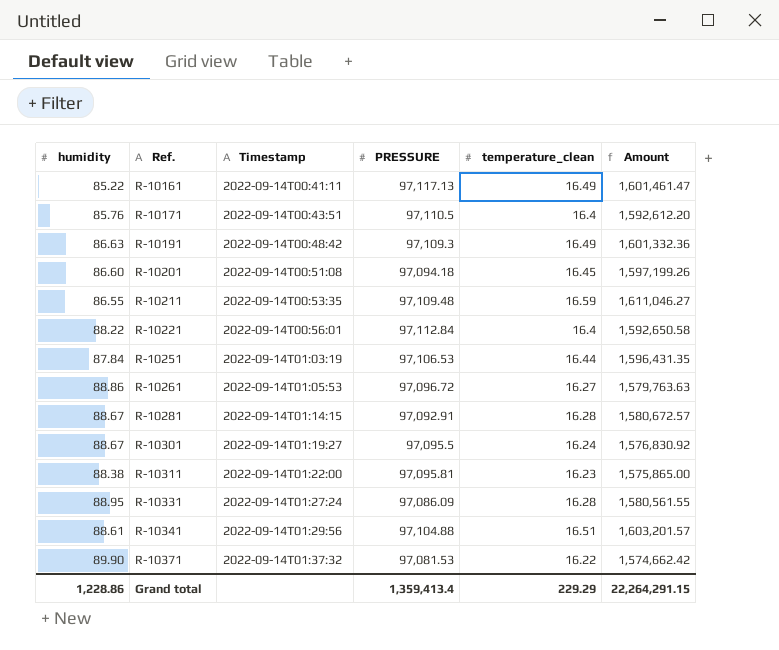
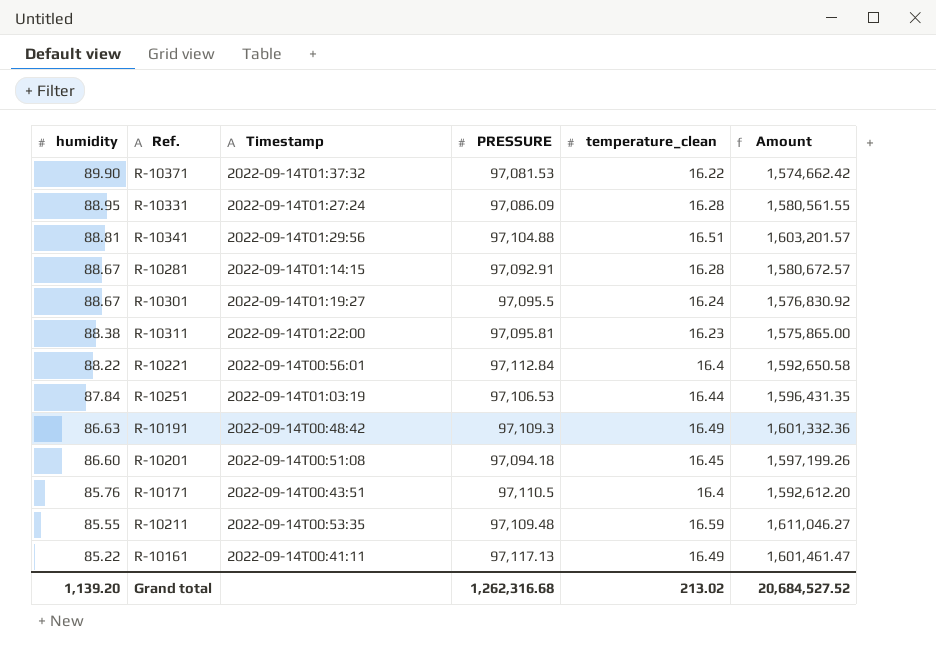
row order: Ref. ascending -> humidity descending
row R-10261: 88.86 | 2022-09-14T01:05:53 | 97,096.72 | 16.27 | 1,579,763.63 -> none
R-10341 | humidity: 88.61 -> 88.81
R-10211 | humidity: 86.55 -> 85.55
Grand total | humidity: 1,228.86 -> 1,139.20
Grand total | PRESSURE: 1,359,413.4 -> 1,262,316.68
Grand total | temperature_clean: 229.29 -> 213.02
Grand total | Amount: 22,264,291.15 -> 20,684,527.52

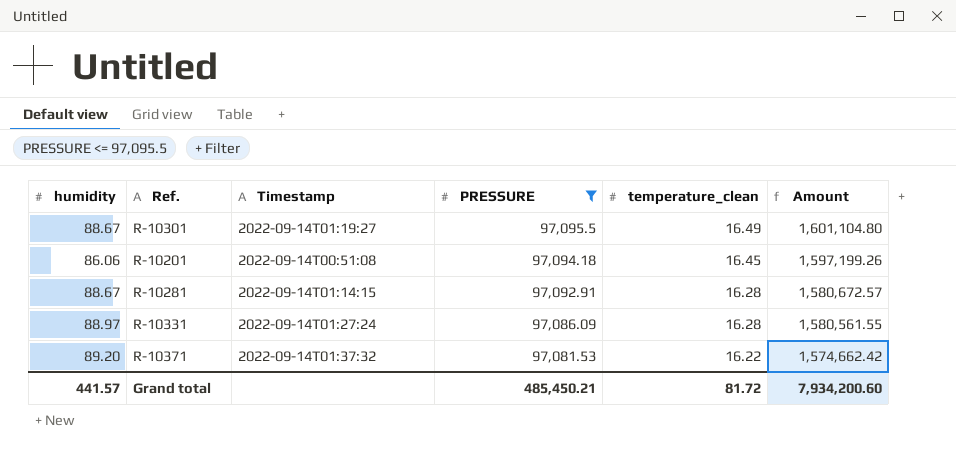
filter: none -> PRESSURE <= 97,095.5
row order: humidity descending -> PRESSURE descending
R-10301 | temperature_clean: 16.24 -> 16.49
R-10301 | Amount: 1,576,830.92 -> 1,601,104.80
R-10201 | humidity: 86.60 -> 86.06
R-10331 | humidity: 88.95 -> 88.97
R-10371 | humidity: 89.90 -> 89.20
Grand total | humidity: 1,139.20 -> 441.57
Grand total | PRESSURE: 1,262,316.68 -> 485,450.21
Grand total | temperature_clean: 213.02 -> 81.72
Grand total | Amount: 20,684,527.52 -> 7,934,200.60

